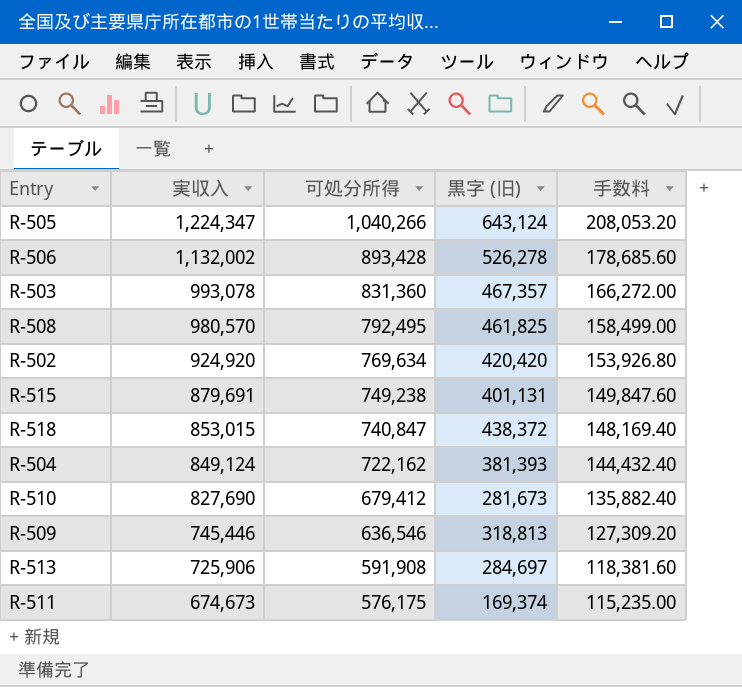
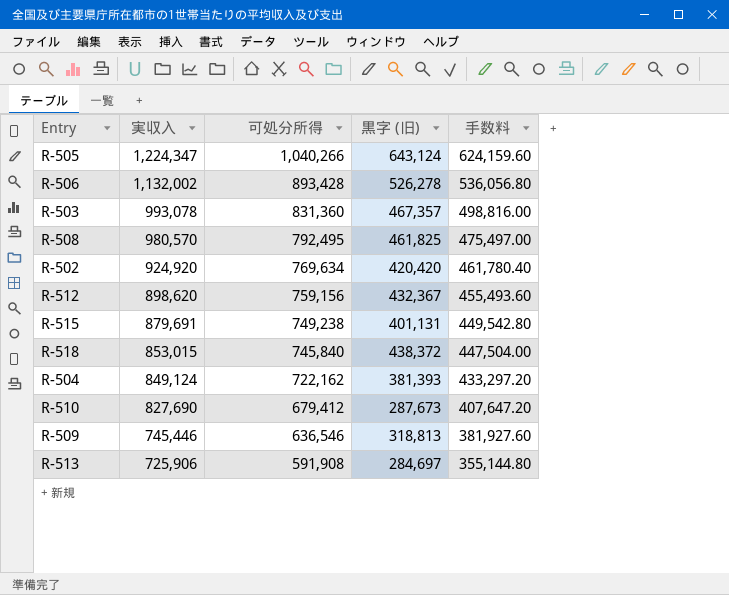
column 手数料 | formula: [可処分所得] * 0.2 -> [可処分所得] * 0.6
row R-511: 674,673 | 576,175 | 169,374 | 115,235.00 -> none
row R-512: none -> 898,620 | 759,156 | 432,367 | 455,493.60
R-518 | 可処分所得: 740,847 -> 745,840
R-510 | 黒字 (旧): 281,673 -> 287,673

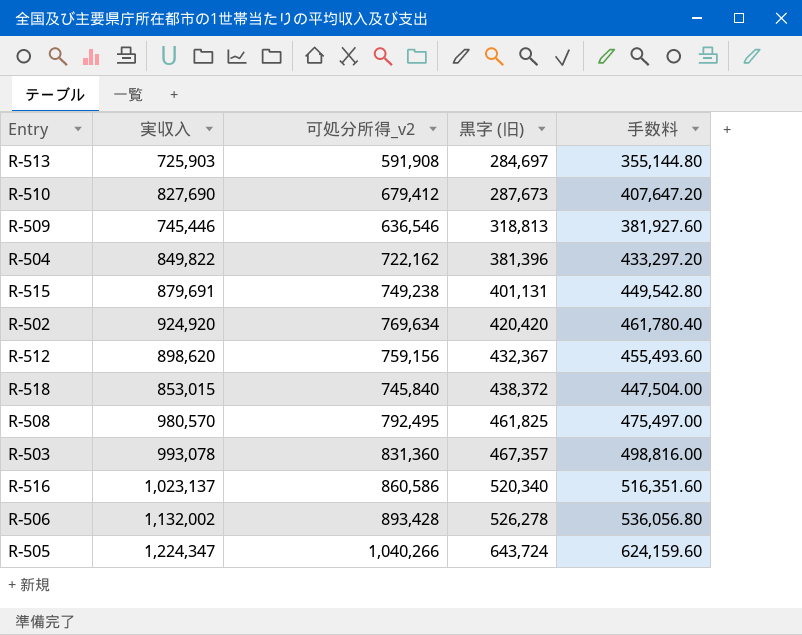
row order: 実収入 descending -> 黒字 (旧) ascending
column name: 可処分所得 -> 可処分所得_v2
R-513 | 実収入: 725,906 -> 725,903
R-504 | 実収入: 849,124 -> 849,822
R-504 | 黒字 (旧): 381,393 -> 381,396
row R-516: none -> 1,023,137 | 860,586 | 520,340 | 516,351.60
R-505 | 黒字 (旧): 643,124 -> 643,724

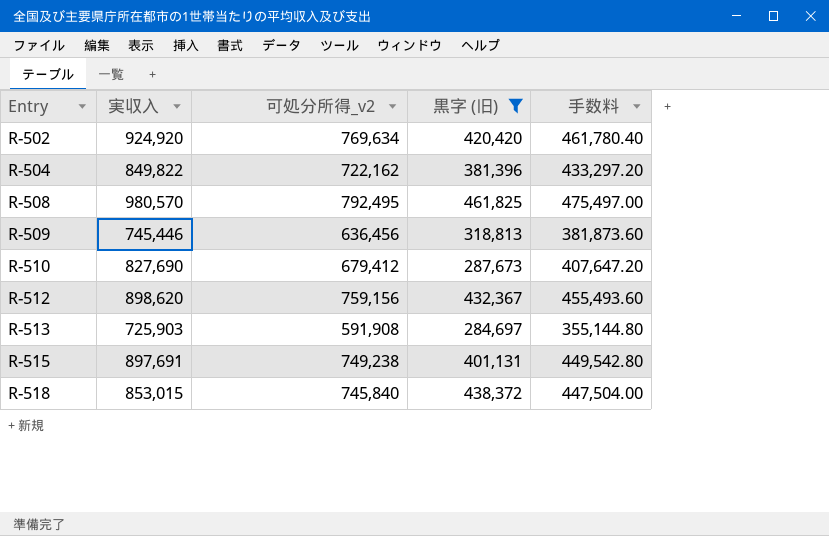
filter: none -> 黒字 (旧) <= 461,825
row order: 黒字 (旧) ascending -> Entry ascending
R-509 | 可処分所得_v2: 636,546 -> 636,456
R-509 | 手数料: 381,927.60 -> 381,873.60
R-515 | 実収入: 879,691 -> 897,691

